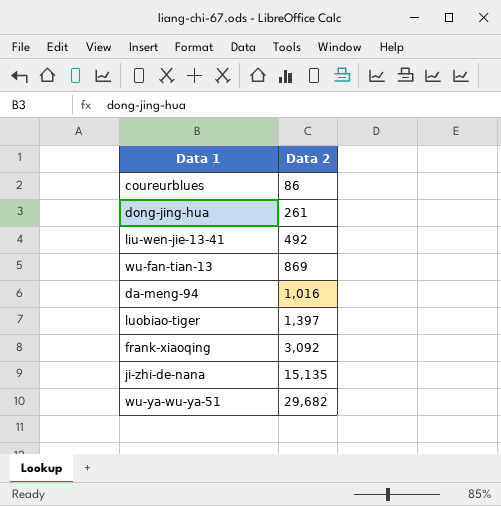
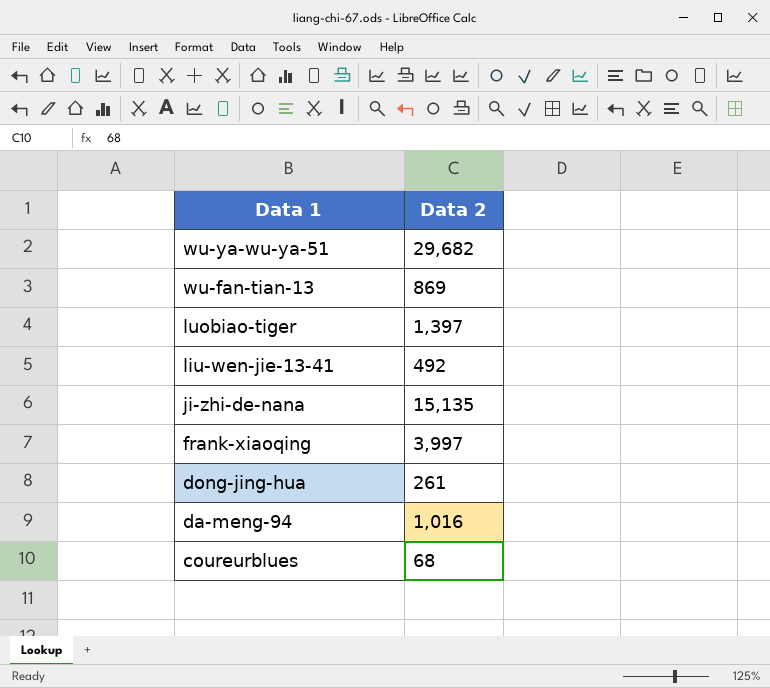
row order: Data 2 ascending -> Data 1 descending
frank-xiaoqing | Data 2: 3,092 -> 3,997
coureurblues | Data 2: 86 -> 68

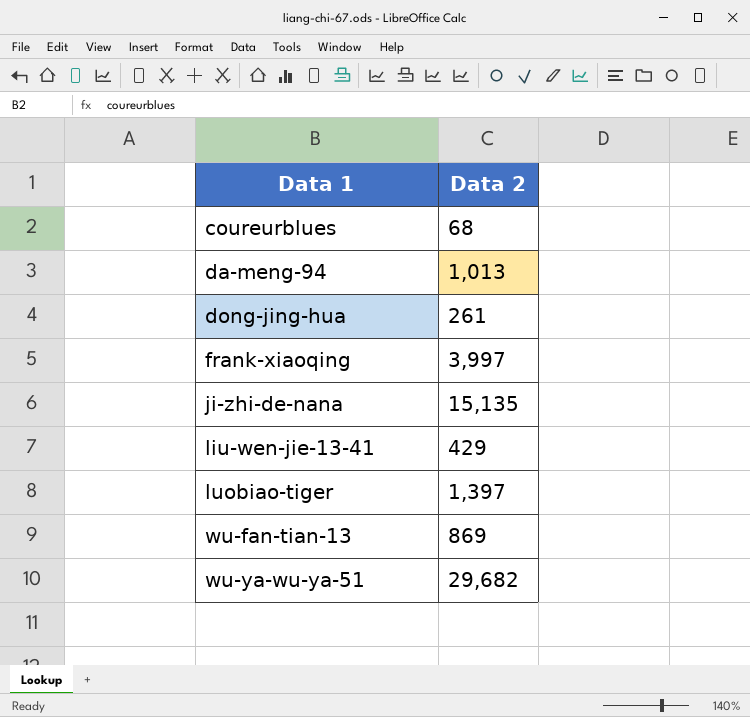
row order: Data 1 descending -> Data 1 ascending
da-meng-94 | Data 2: 1,016 -> 1,013
liu-wen-jie-13-41 | Data 2: 492 -> 429

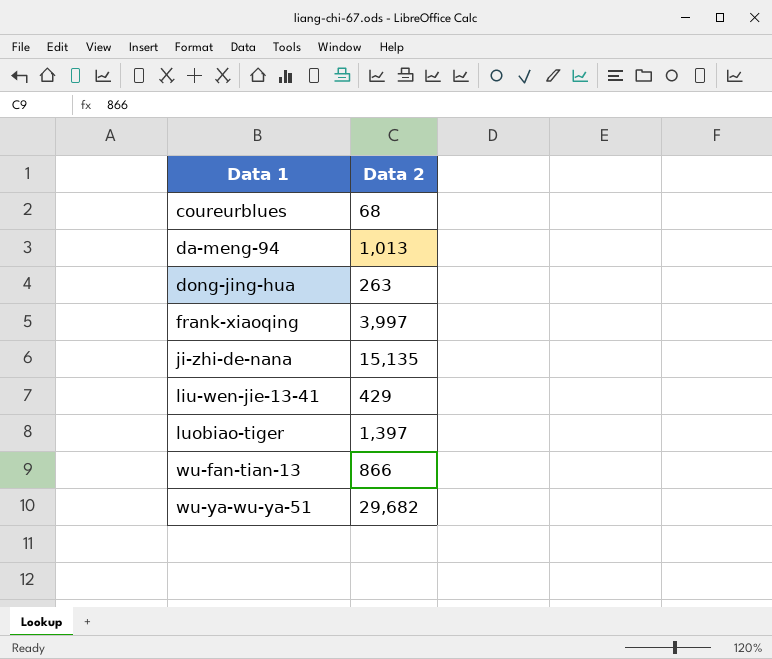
dong-jing-hua | Data 2: 261 -> 263
wu-fan-tian-13 | Data 2: 869 -> 866

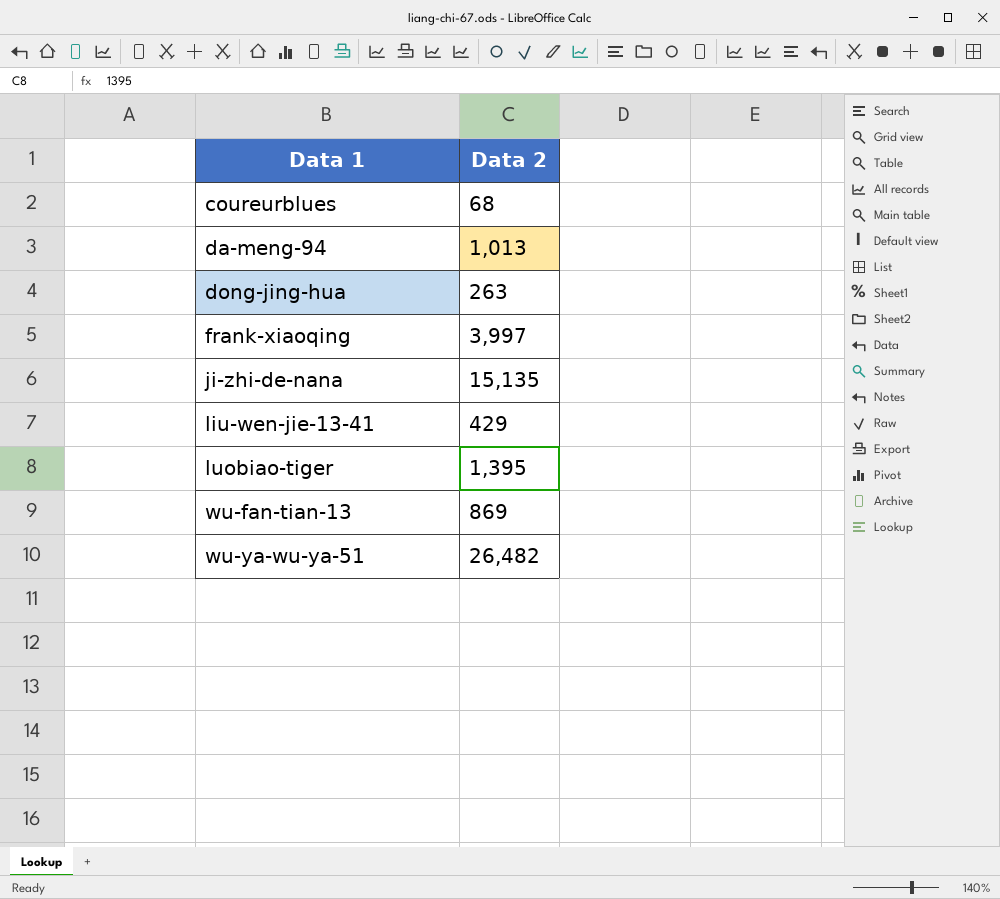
luobiao-tiger | Data 2: 1,397 -> 1,395
wu-fan-tian-13 | Data 2: 866 -> 869
wu-ya-wu-ya-51 | Data 2: 29,682 -> 26,482

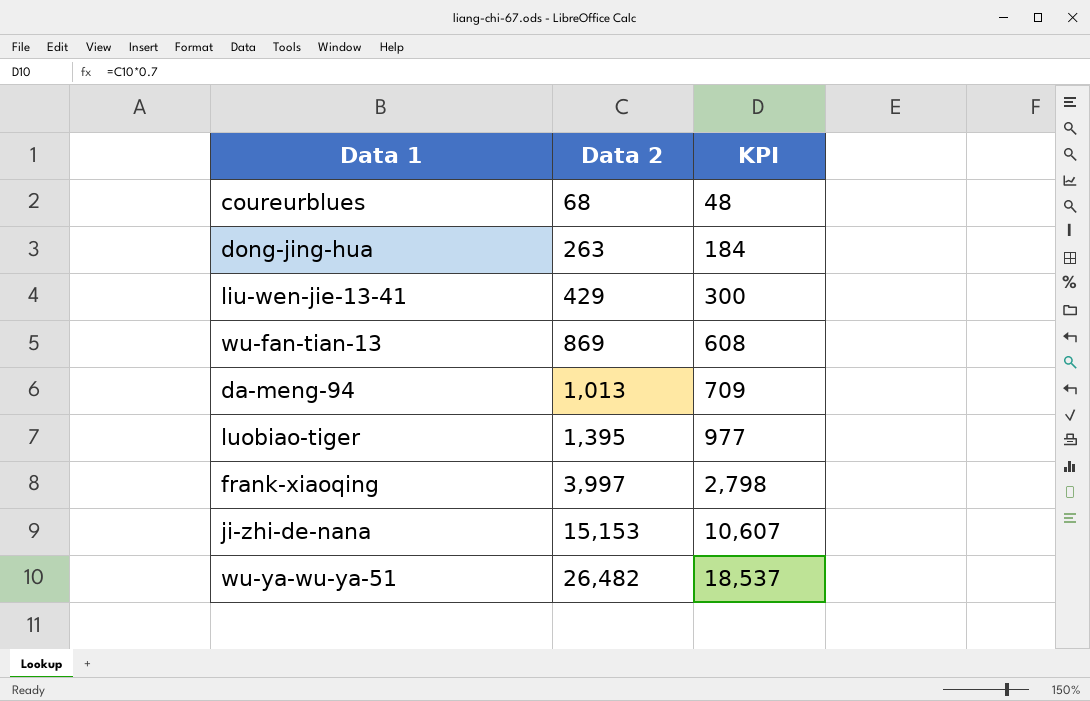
row order: Data 1 ascending -> Data 2 ascending
column KPI | formula: none -> [Data 2] * 0.7
ji-zhi-de-nana | Data 2: 15,135 -> 15,153

